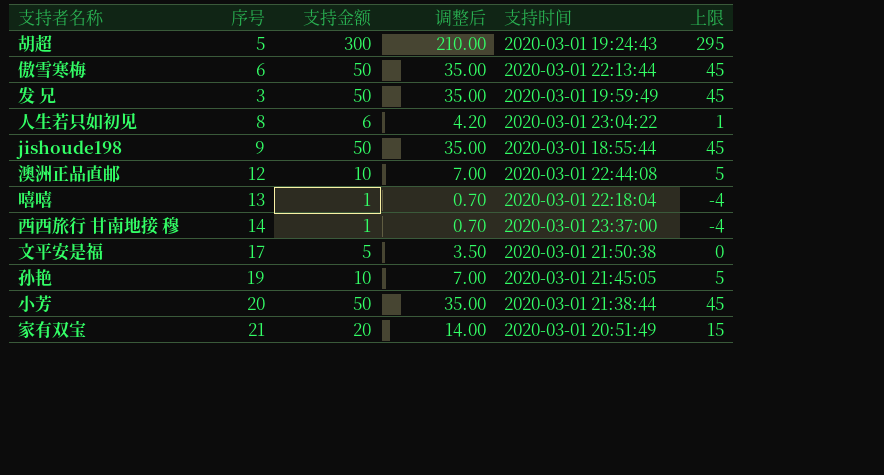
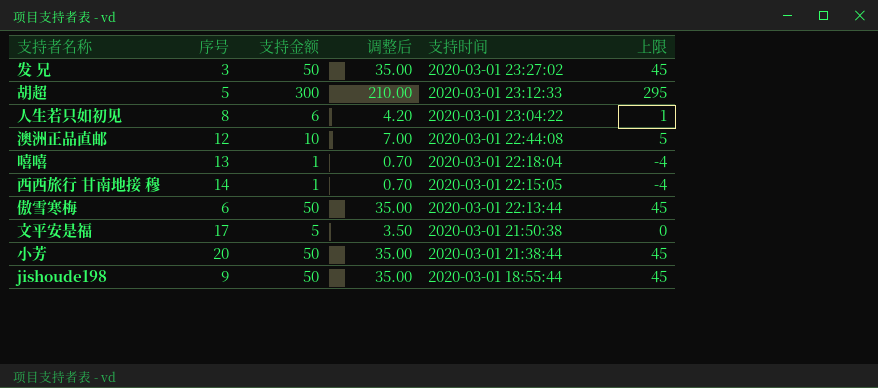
row order: none -> 支持时间 descending
row 孙艳: 19 | 10 | 7.00 | 2020-03-01 21:45:05 | 5 -> none
row 家有双宝: 21 | 20 | 14.00 | 2020-03-01 20:51:49 | 15 -> none
发 兄 | 支持时间: 2020-03-01 19:59:49 -> 2020-03-01 23:27:02
胡超 | 支持时间: 2020-03-01 19:24:43 -> 2020-03-01 23:12:33
西西旅行 甘南地接 穆 | 支持时间: 2020-03-01 23:37:00 -> 2020-03-01 22:15:05

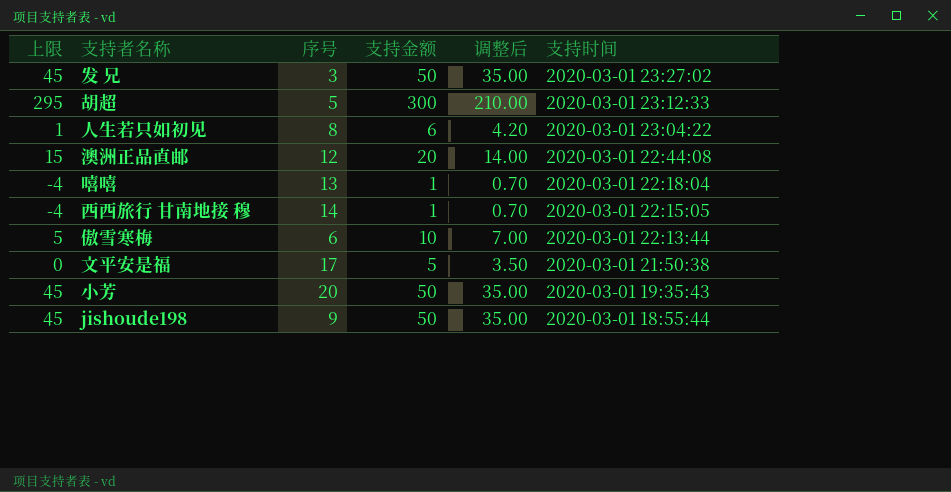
column 上限 | position: 6 -> 1
澳洲正品直邮 | 上限: 5 -> 15
澳洲正品直邮 | 支持金额: 10 -> 20
澳洲正品直邮 | 调整后: 7.00 -> 14.00
傲雪寒梅 | 上限: 45 -> 5
傲雪寒梅 | 支持金额: 50 -> 10
傲雪寒梅 | 调整后: 35.00 -> 7.00
小芳 | 支持时间: 2020-03-01 21:38:44 -> 2020-03-01 19:35:43

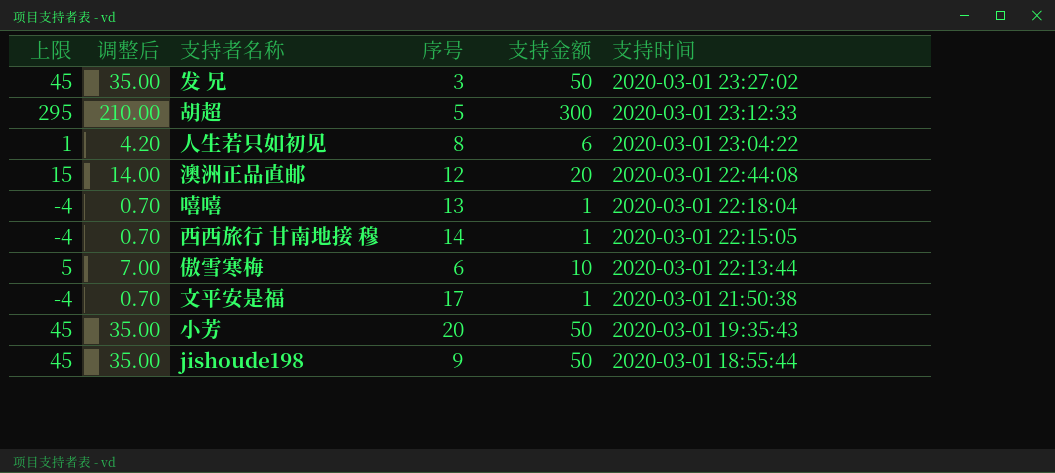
column 调整后 | position: 5 -> 2
文平安是福 | 上限: 0 -> -4
文平安是福 | 调整后: 3.50 -> 0.70
文平安是福 | 支持金额: 5 -> 1

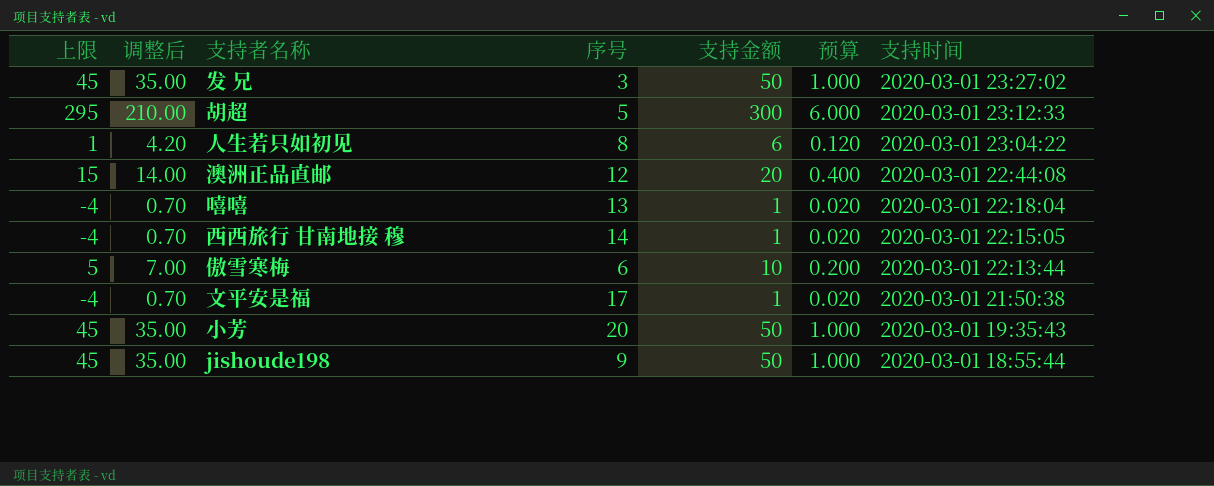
column 预算 | formula: none -> [支持金额] * 0.02

